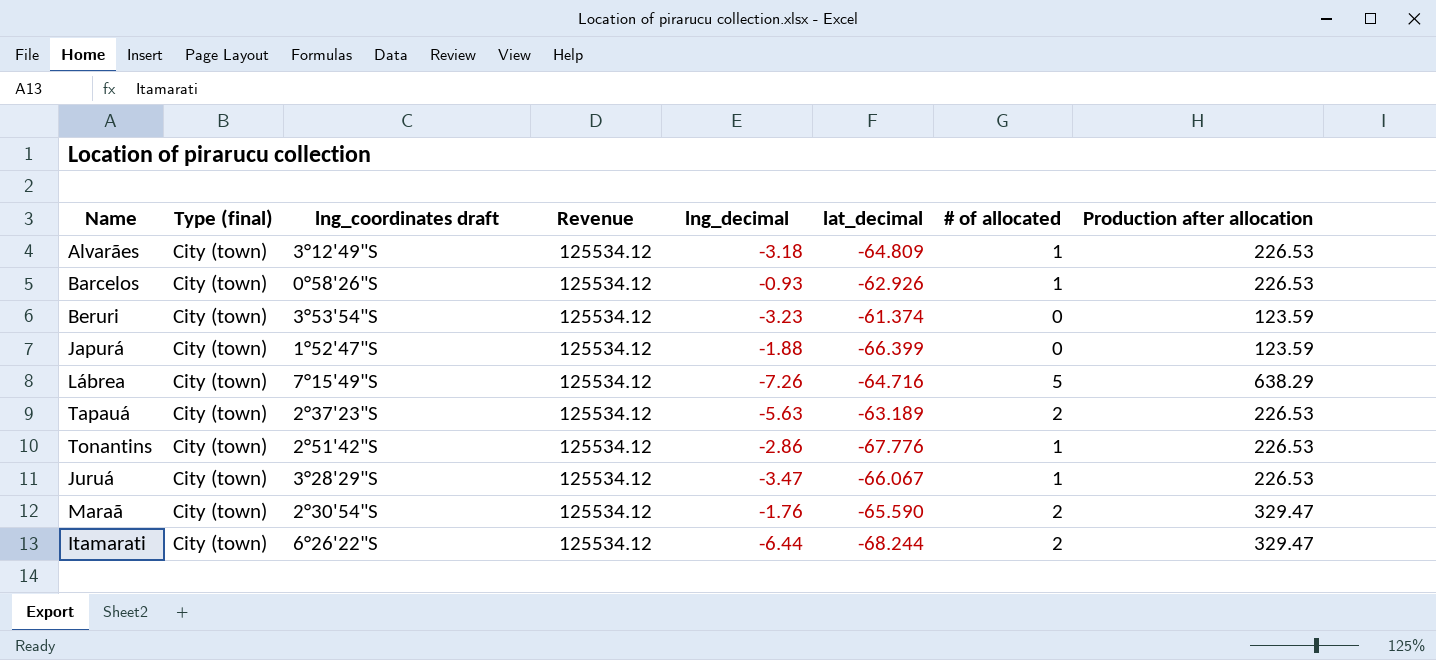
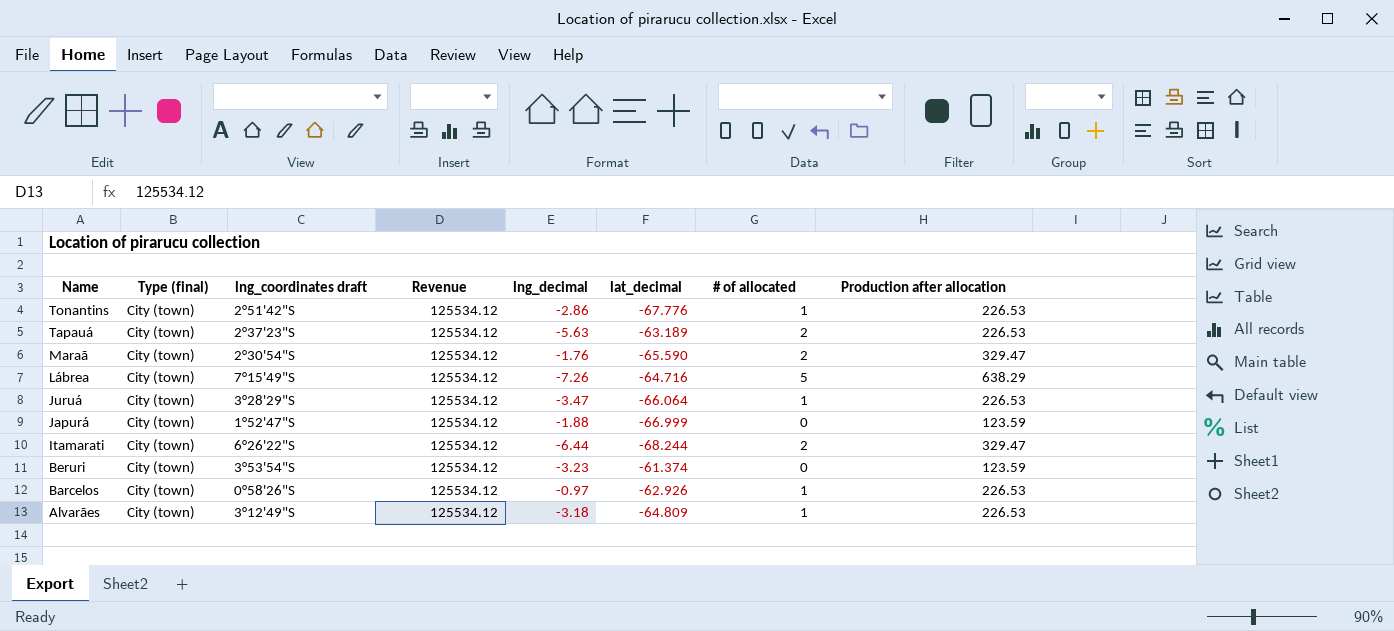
row order: none -> Name descending
Juruá | lat_decimal: -66.067 -> -66.064
Japurá | lat_decimal: -66.399 -> -66.999
Barcelos | lng_decimal: -0.93 -> -0.97

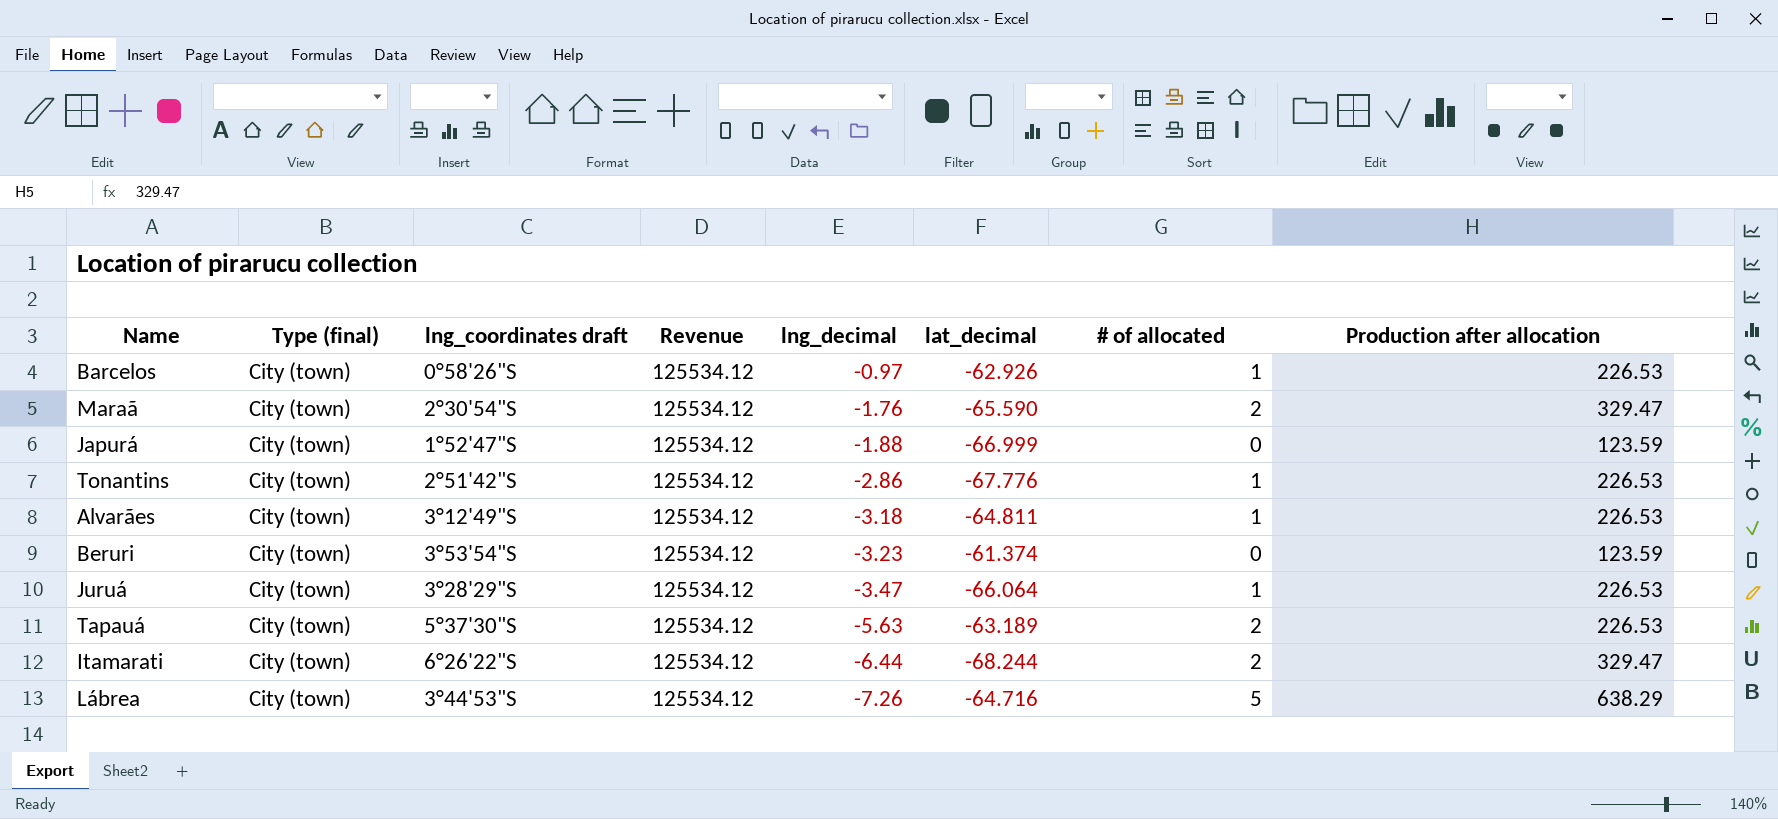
row order: Name descending -> lng_decimal descending
Alvarães | lat_decimal: -64.809 -> -64.811
Tapauá | lng_coordinates draft: 2°37'23"S -> 5°37'30"S
Lábrea | lng_coordinates draft: 7°15'49"S -> 3°44'53"S

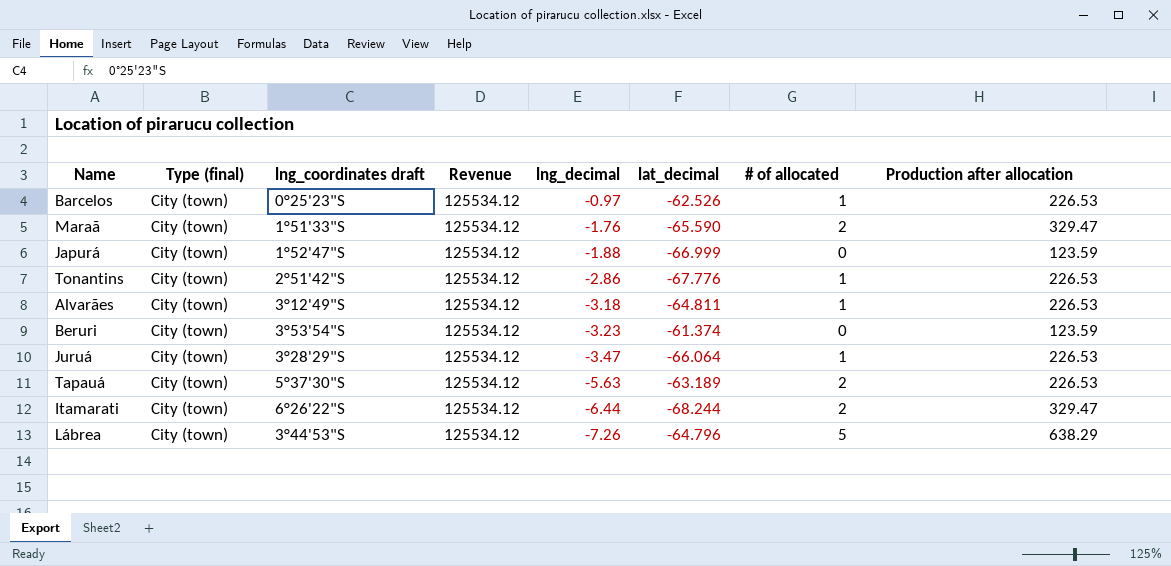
Barcelos | lng_coordinates draft: 0°58'26"S -> 0°25'23"S
Barcelos | lat_decimal: -62.926 -> -62.526
Maraã | lng_coordinates draft: 2°30'54"S -> 1°51'33"S
Lábrea | lat_decimal: -64.716 -> -64.796

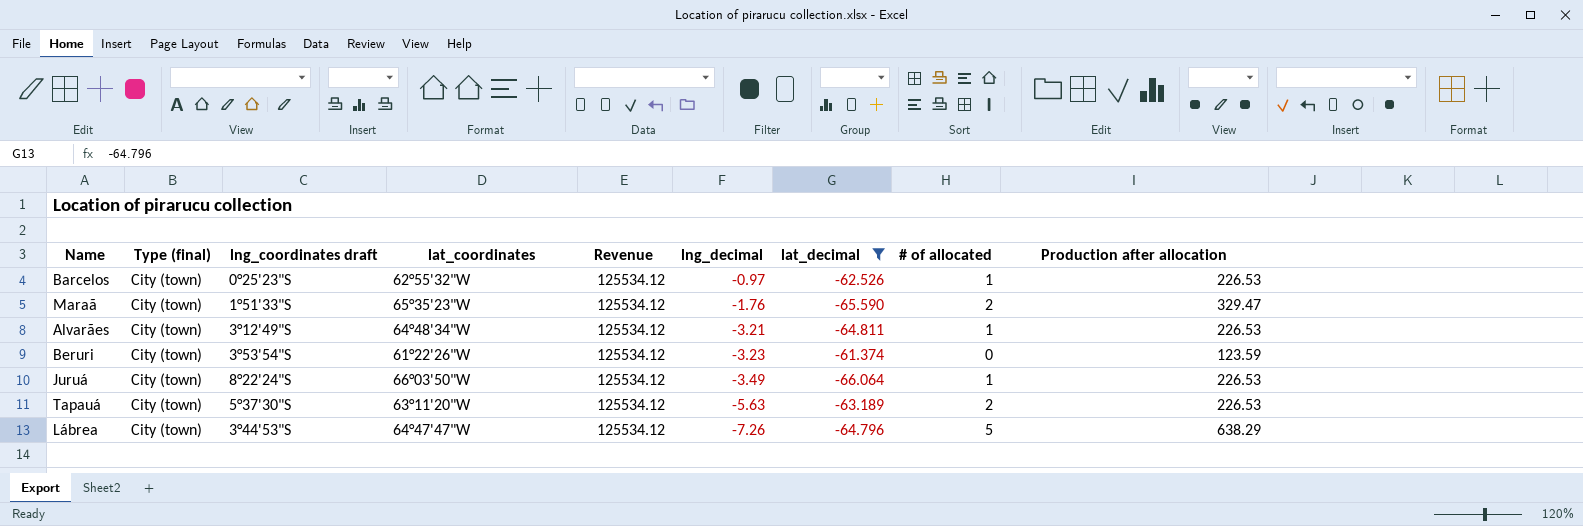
filter: none -> lat_decimal >= -66.064
column lat_coordinates | position: none -> 4
Alvarães | lng_decimal: -3.18 -> -3.21
Juruá | lng_coordinates draft: 3°28'29"S -> 8°22'24"S
Juruá | lng_decimal: -3.47 -> -3.49

